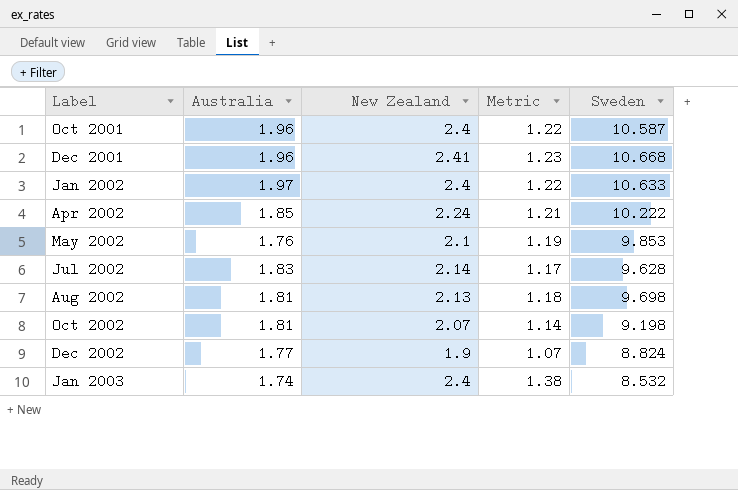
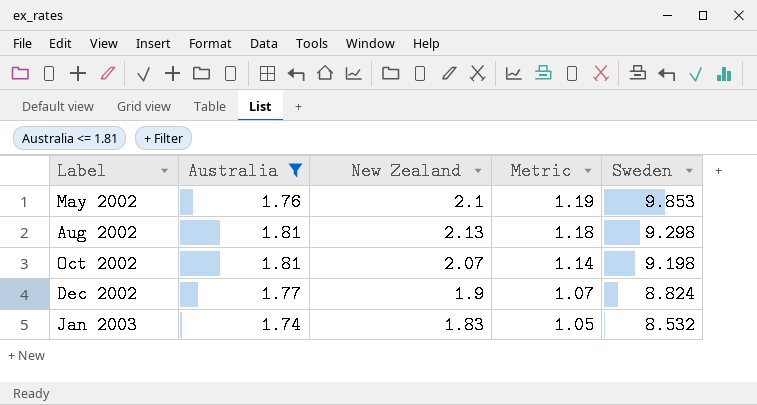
filter: none -> Australia <= 1.81
Aug 2002 | Sweden: 9.698 -> 9.298
Jan 2003 | New Zealand: 2.4 -> 1.83
Jan 2003 | Metric: 1.38 -> 1.05

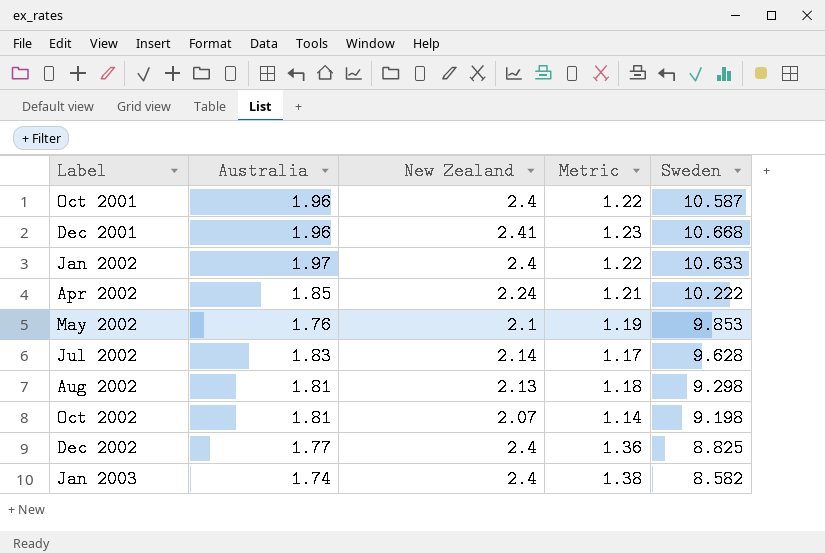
filter: Australia <= 1.81 -> none
Dec 2002 | New Zealand: 1.9 -> 2.4
Dec 2002 | Metric: 1.07 -> 1.36
Dec 2002 | Sweden: 8.824 -> 8.825
Jan 2003 | New Zealand: 1.83 -> 2.4
Jan 2003 | Metric: 1.05 -> 1.38
Jan 2003 | Sweden: 8.532 -> 8.582

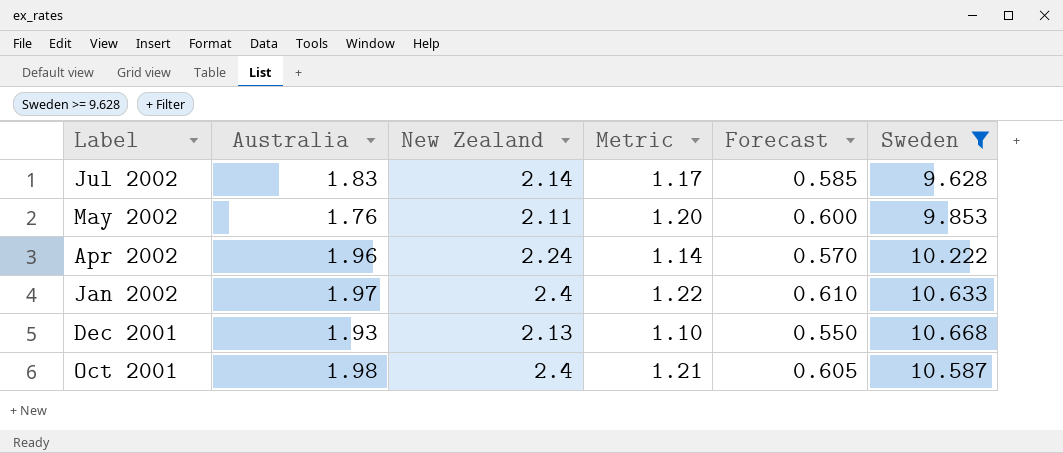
filter: none -> Sweden >= 9.628
row order: Label ascending -> Label descending
column Forecast | formula: none -> [Metric] * 0.5
May 2002 | New Zealand: 2.1 -> 2.11
May 2002 | Metric: 1.19 -> 1.20
Apr 2002 | Australia: 1.85 -> 1.96
Apr 2002 | Metric: 1.21 -> 1.14
Dec 2001 | Australia: 1.96 -> 1.93
Dec 2001 | New Zealand: 2.41 -> 2.13
Dec 2001 | Metric: 1.23 -> 1.10
Oct 2001 | Australia: 1.96 -> 1.98
Oct 2001 | Metric: 1.22 -> 1.21

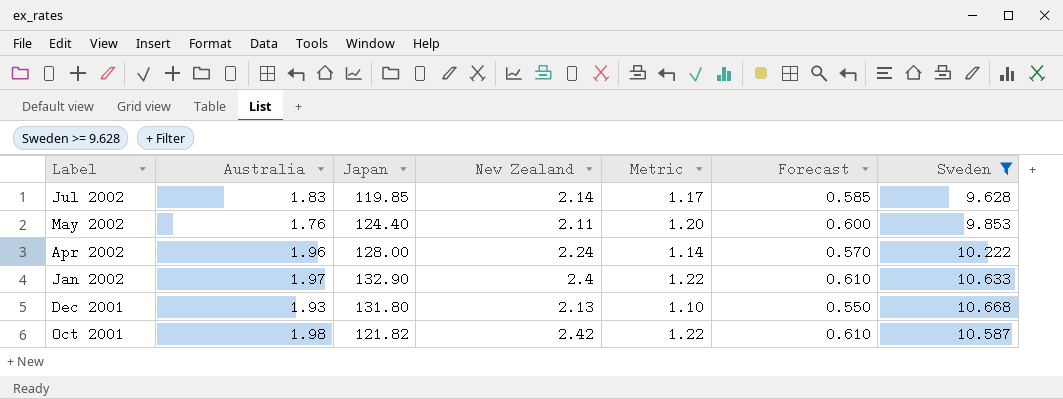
column Japan | position: none -> 3
Oct 2001 | New Zealand: 2.4 -> 2.42
Oct 2001 | Metric: 1.21 -> 1.22
Oct 2001 | Forecast: 0.605 -> 0.610

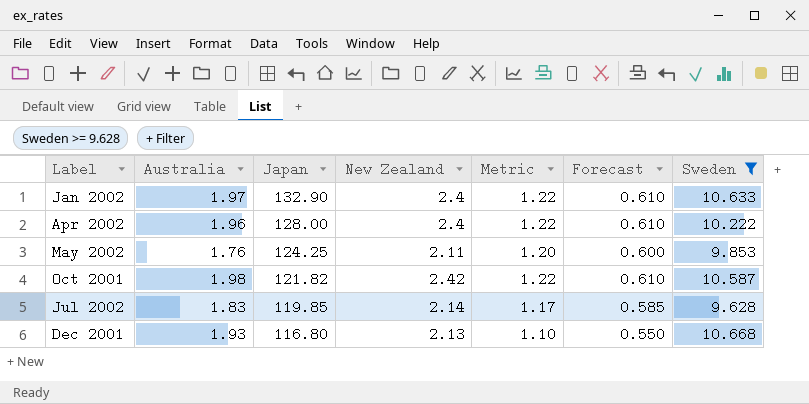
row order: Label descending -> Japan descending
Apr 2002 | New Zealand: 2.24 -> 2.4
Apr 2002 | Metric: 1.14 -> 1.22
Apr 2002 | Forecast: 0.570 -> 0.610
May 2002 | Japan: 124.40 -> 124.25
Dec 2001 | Japan: 131.80 -> 116.80

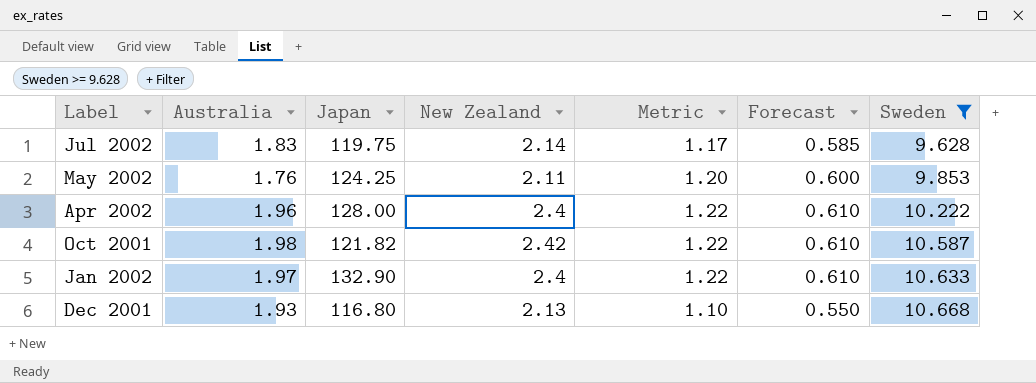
row order: Japan descending -> Sweden ascending
Jul 2002 | Japan: 119.85 -> 119.75

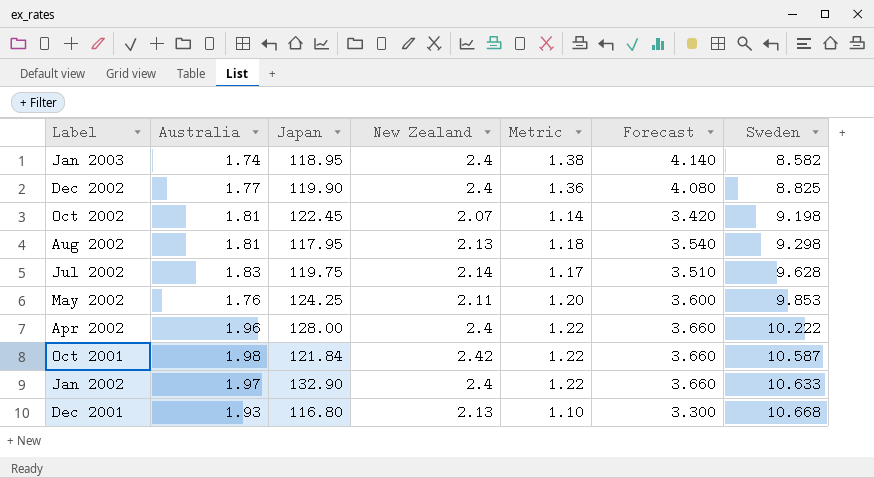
filter: Sweden >= 9.628 -> none
column Forecast | formula: [Metric] * 0.5 -> [Metric] * 3
Oct 2001 | Japan: 121.82 -> 121.84

